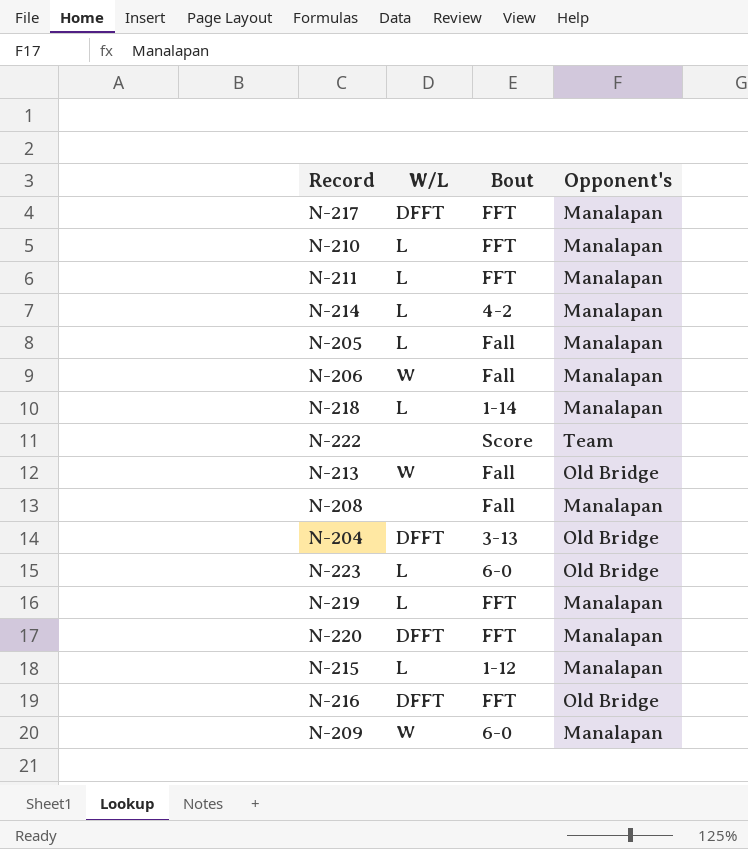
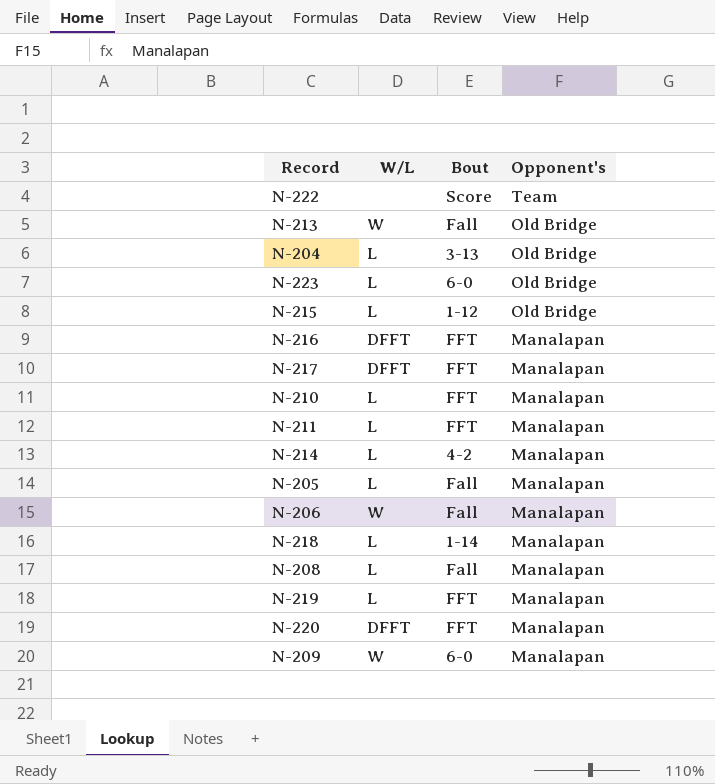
row order: none -> Opponent's descending
N-204 | W/L: DFFT -> L
N-215 | Opponent's: Manalapan -> Old Bridge
N-216 | Opponent's: Old Bridge -> Manalapan
N-208 | W/L: none -> L

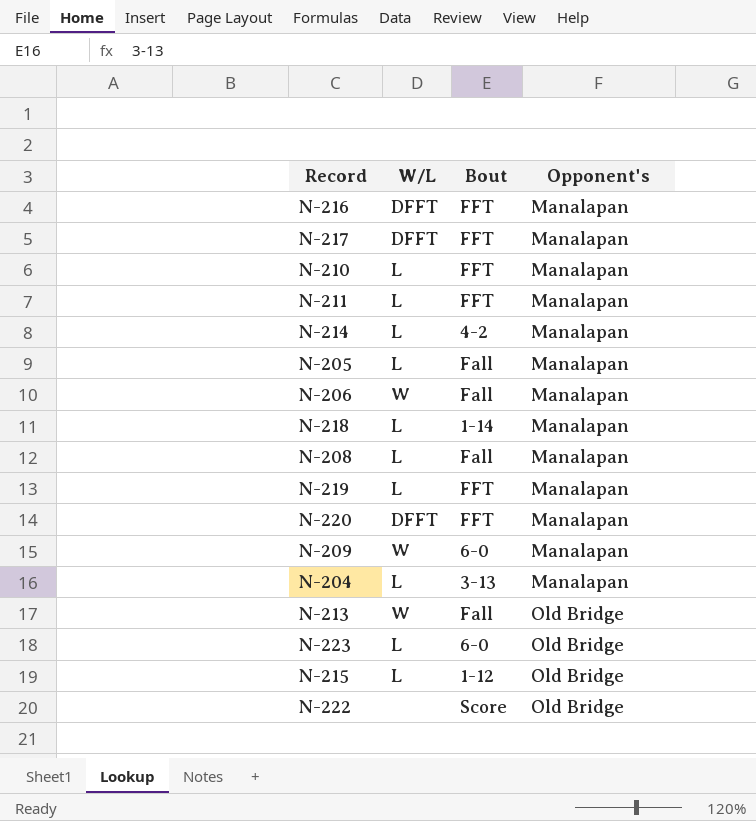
row order: Opponent's descending -> Opponent's ascending
N-204 | Opponent's: Old Bridge -> Manalapan
N-222 | Opponent's: Team -> Old Bridge

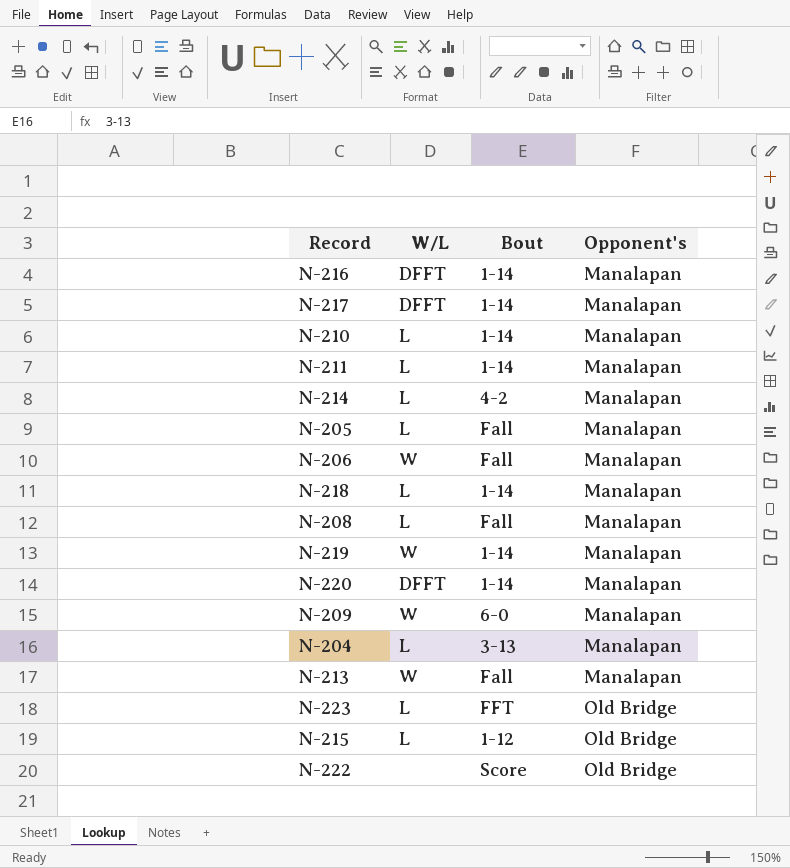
N-216 | Bout: FFT -> 1-14
N-217 | Bout: FFT -> 1-14
N-210 | Bout: FFT -> 1-14
N-211 | Bout: FFT -> 1-14
N-219 | W/L: L -> W
N-219 | Bout: FFT -> 1-14
N-220 | Bout: FFT -> 1-14
N-213 | Opponent's: Old Bridge -> Manalapan
N-223 | Bout: 6-0 -> FFT

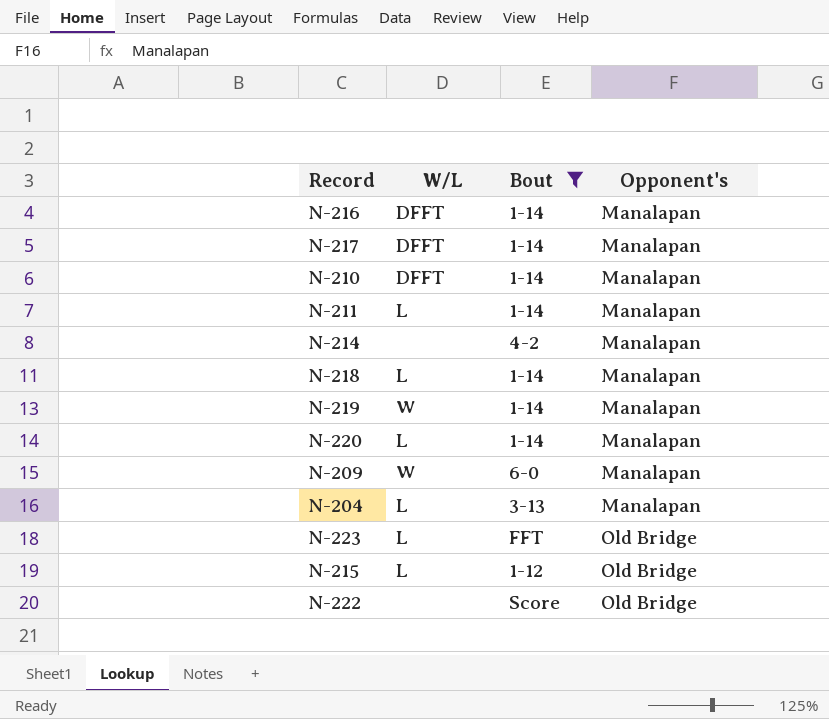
filter: none -> Bout != Fall
N-210 | W/L: L -> DFFT
N-214 | W/L: L -> none
N-220 | W/L: DFFT -> L

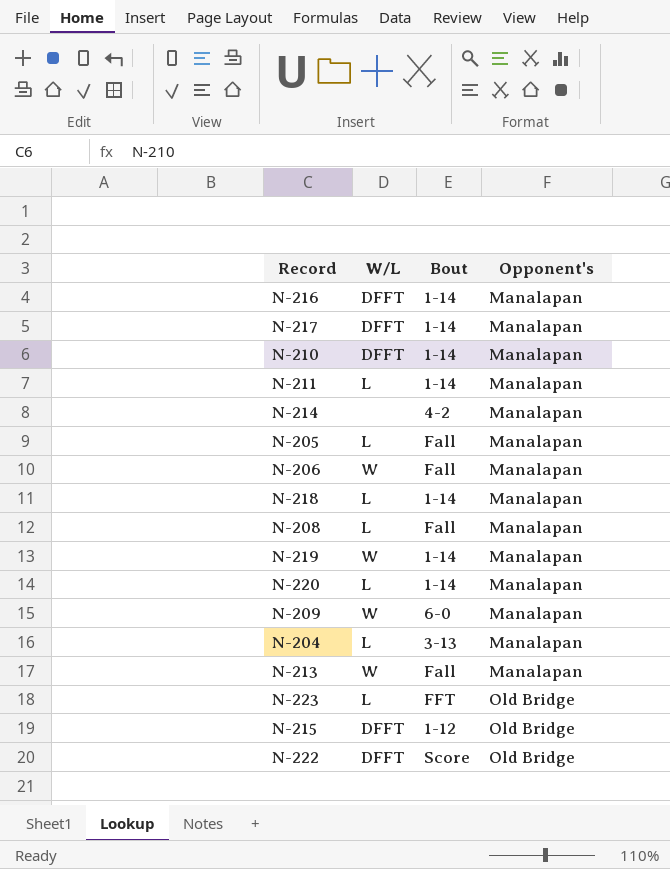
filter: Bout != Fall -> none
N-215 | W/L: L -> DFFT
N-222 | W/L: none -> DFFT

